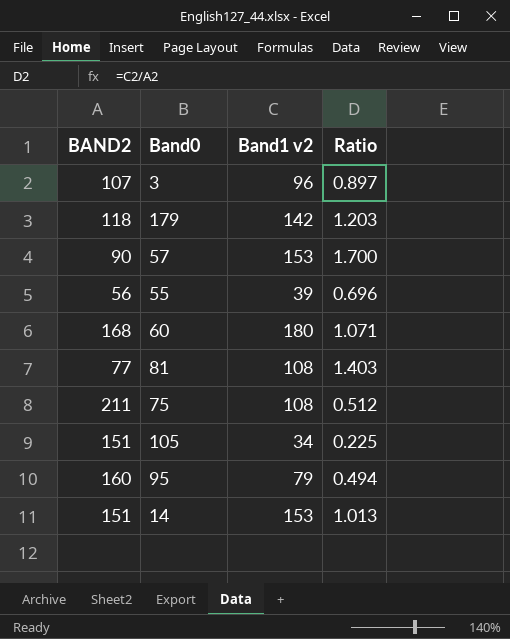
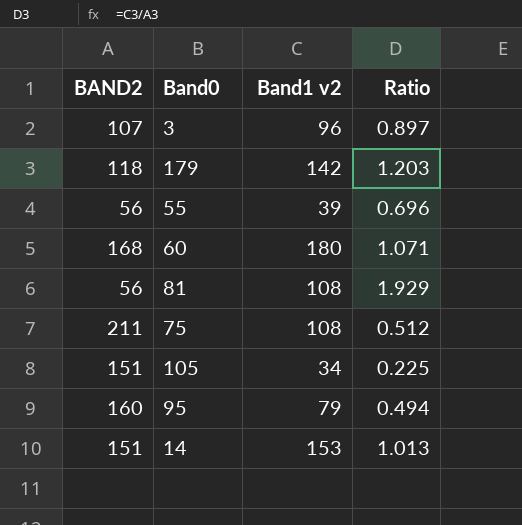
row 57: 90 | 153 | 1.700 -> none
81 | BAND2: 77 -> 56
81 | Ratio: 1.403 -> 1.929

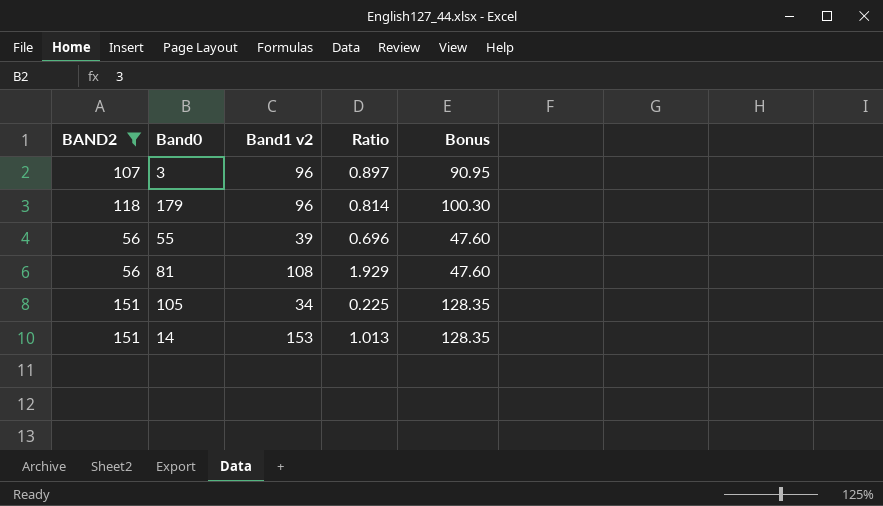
filter: none -> BAND2 <= 151
column Bonus | formula: none -> [BAND2] * 0.85
179 | Band1 v2: 142 -> 96
179 | Ratio: 1.203 -> 0.814

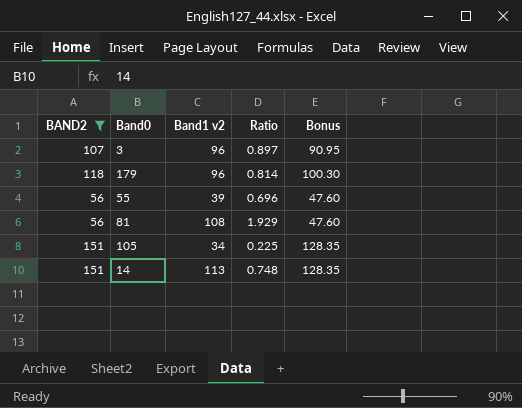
14 | Band1 v2: 153 -> 113
14 | Ratio: 1.013 -> 0.748

